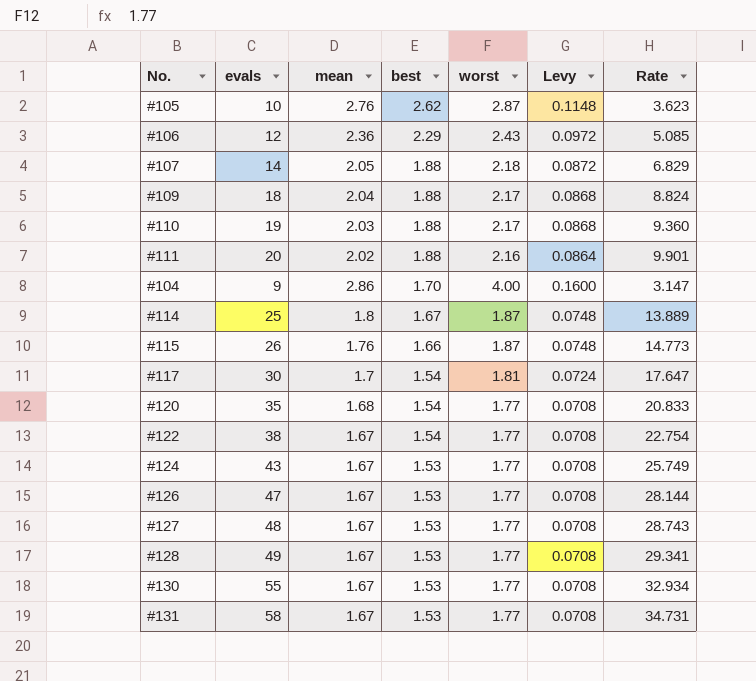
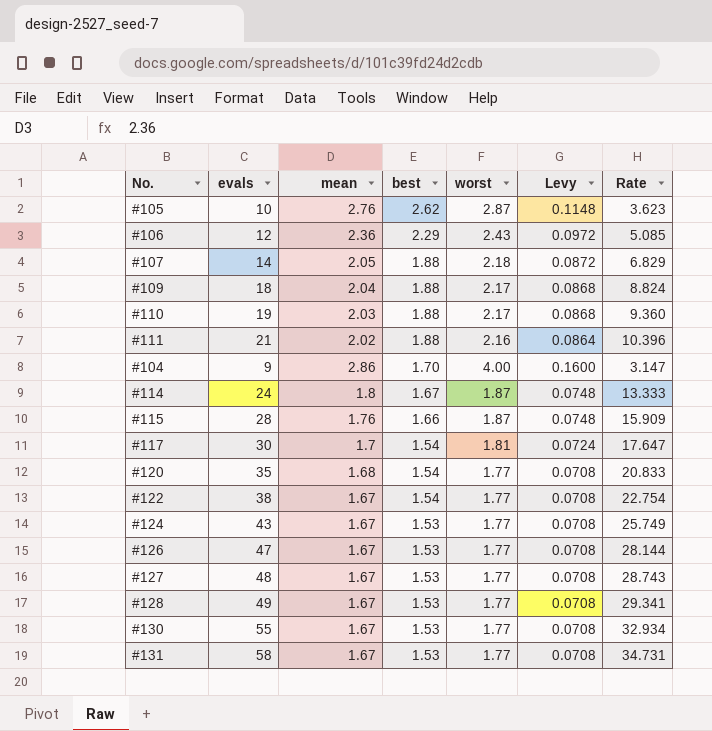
#111 | evals: 20 -> 21
#111 | Rate: 9.901 -> 10.396
#114 | evals: 25 -> 24
#114 | Rate: 13.889 -> 13.333
#115 | evals: 26 -> 28
#115 | Rate: 14.773 -> 15.909

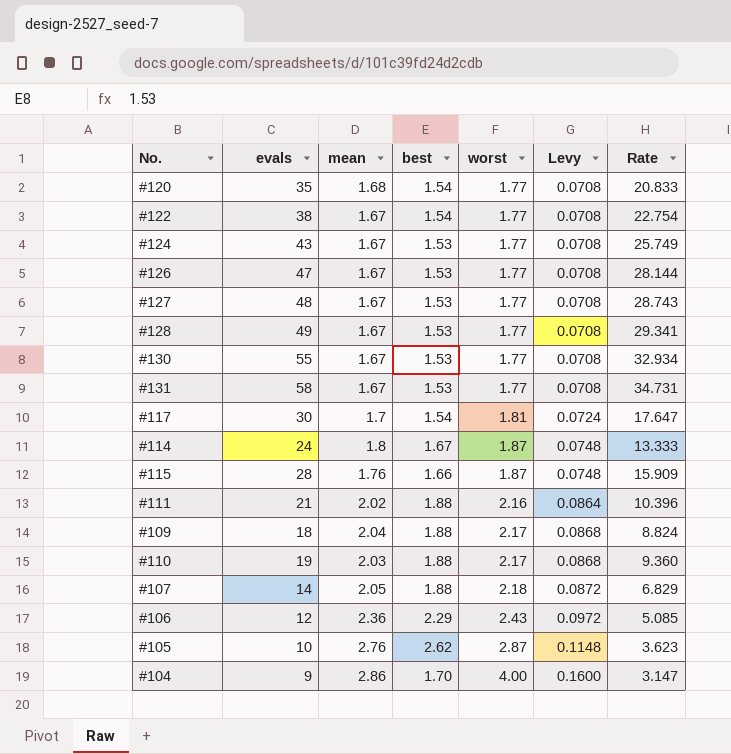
row order: best descending -> worst ascending

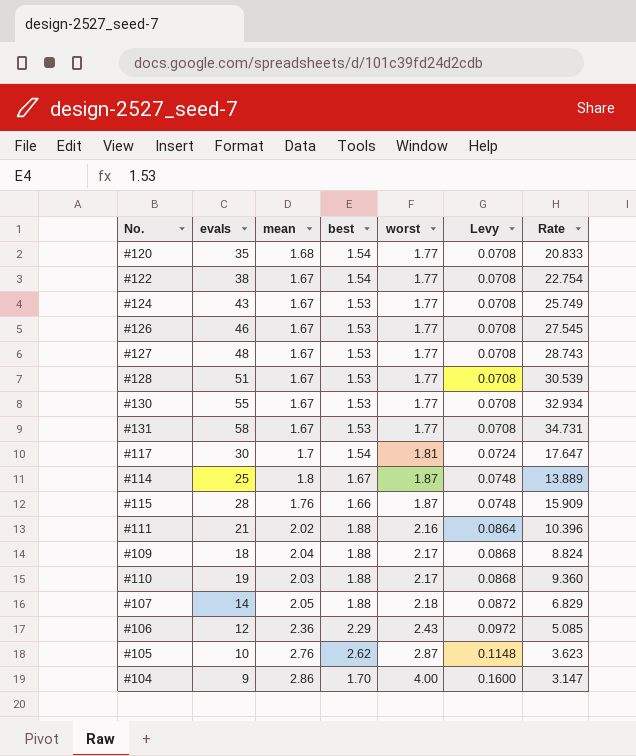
#126 | evals: 47 -> 46
#126 | Rate: 28.144 -> 27.545
#128 | evals: 49 -> 51
#128 | Rate: 29.341 -> 30.539
#114 | evals: 24 -> 25
#114 | Rate: 13.333 -> 13.889

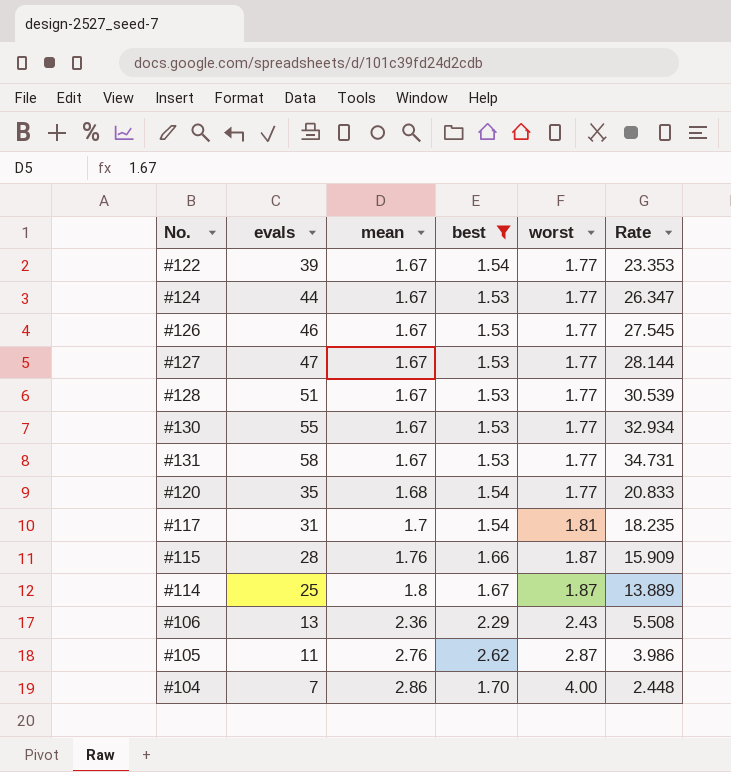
filter: none -> best != 1.88
row order: worst ascending -> mean ascending
column Levy | formula: [worst] * 0.04 -> none
#122 | evals: 38 -> 39
#122 | Rate: 22.754 -> 23.353
#124 | evals: 43 -> 44
#124 | Rate: 25.749 -> 26.347
#127 | evals: 48 -> 47
#127 | Rate: 28.743 -> 28.144
#117 | evals: 30 -> 31
#117 | Rate: 17.647 -> 18.235
#106 | evals: 12 -> 13
#106 | Rate: 5.085 -> 5.508
#105 | evals: 10 -> 11
#105 | Rate: 3.623 -> 3.986
#104 | evals: 9 -> 7
#104 | Rate: 3.147 -> 2.448

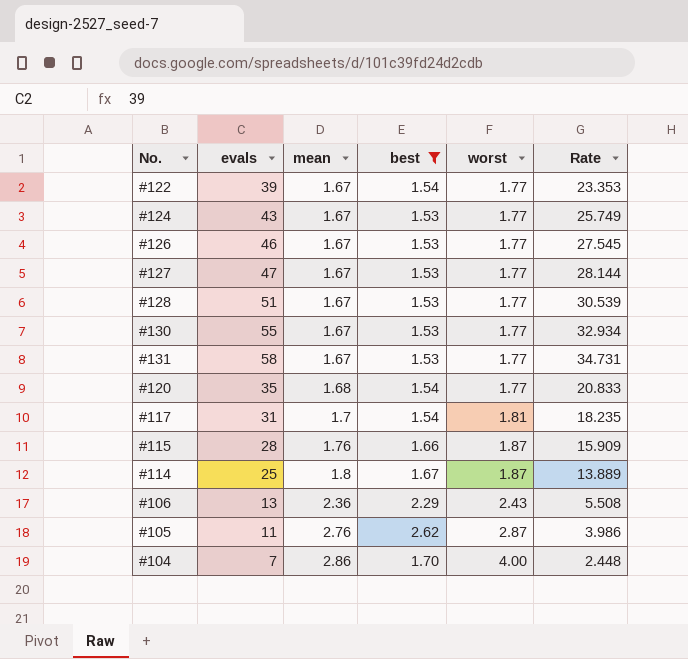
#124 | evals: 44 -> 43
#124 | Rate: 26.347 -> 25.749

